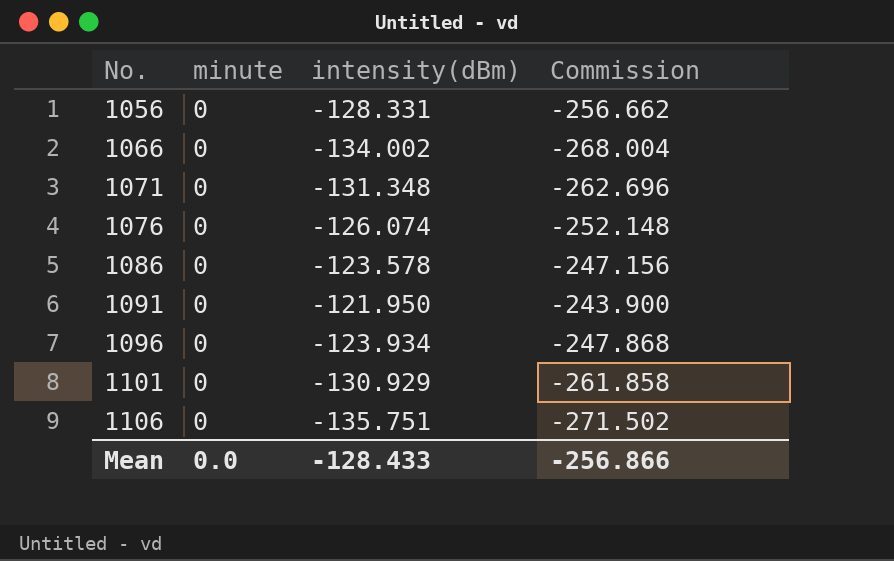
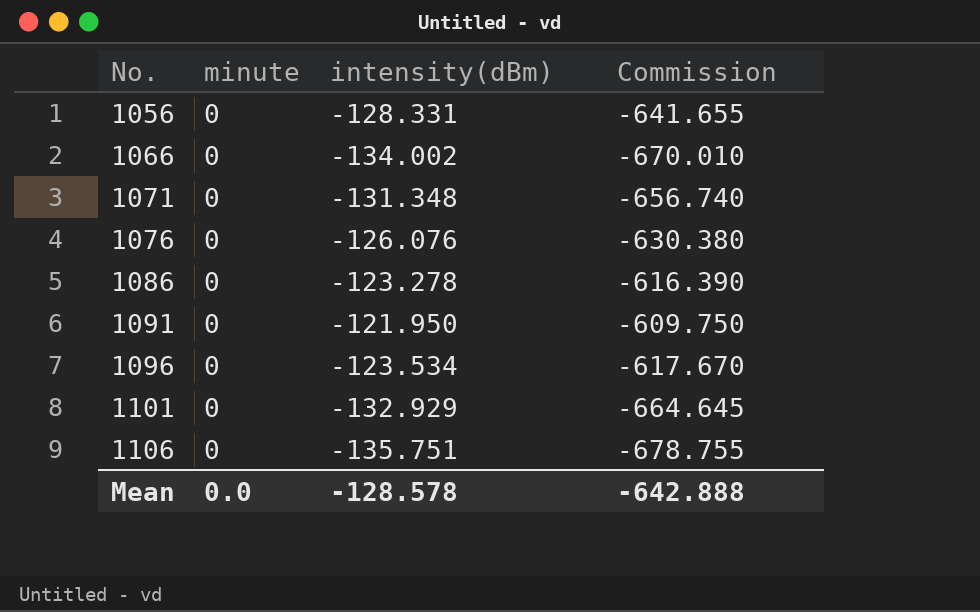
column Commission | formula: [intensity(dBm)] * 2 -> [intensity(dBm)] * 5
1076 | intensity(dBm): -126.074 -> -126.076
1086 | intensity(dBm): -123.578 -> -123.278
1096 | intensity(dBm): -123.934 -> -123.534
1101 | intensity(dBm): -130.929 -> -132.929
Mean | intensity(dBm): -128.433 -> -128.578
Mean | Commission: -256.866 -> -642.888

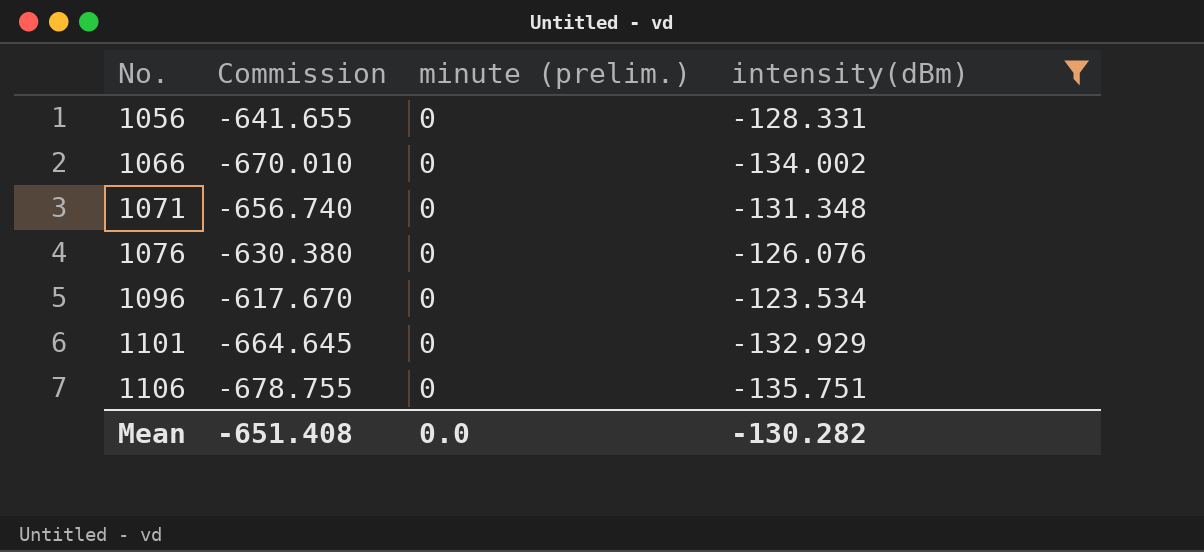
filter: none -> intensity(dBm) <= -123.534
column Commission | position: 4 -> 2
column name: minute -> minute (prelim.)
Mean | Commission: -642.888 -> -651.408
Mean | intensity(dBm): -128.578 -> -130.282

